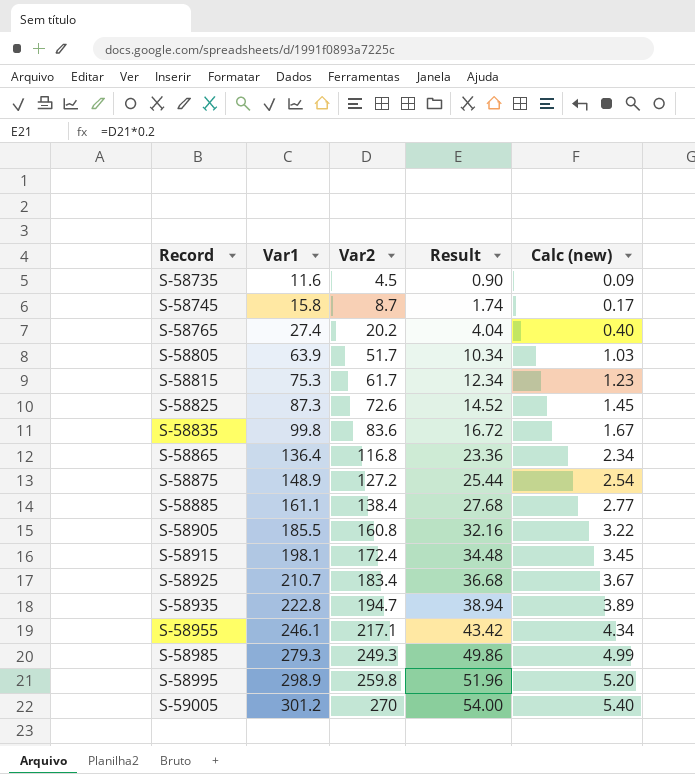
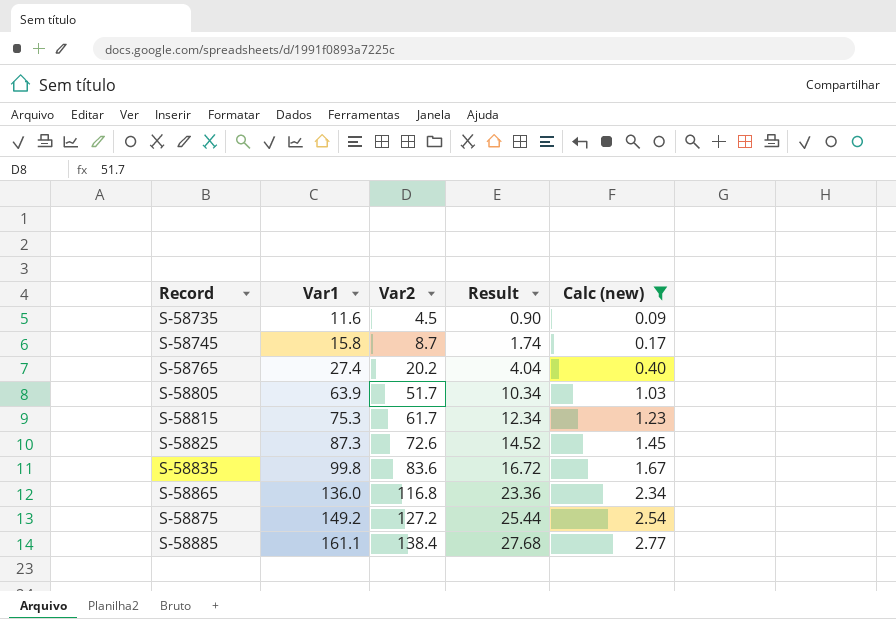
filter: none -> Calc (new) <= 2.77
S-58865 | Var1: 136.4 -> 136.0
S-58875 | Var1: 148.9 -> 149.2

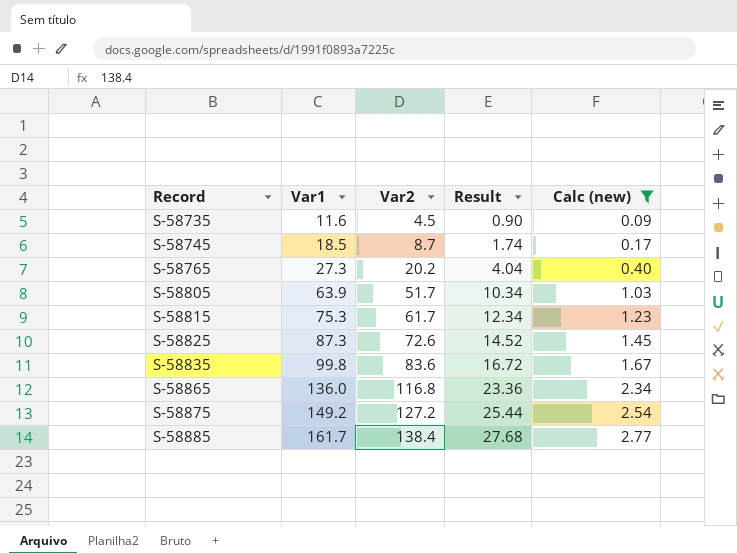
S-58745 | Var1: 15.8 -> 18.5
S-58765 | Var1: 27.4 -> 27.3
S-58885 | Var1: 161.1 -> 161.7

